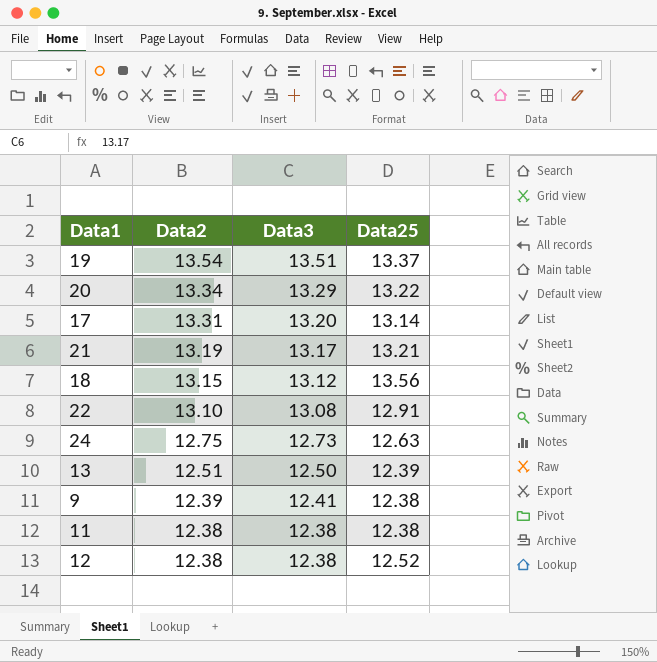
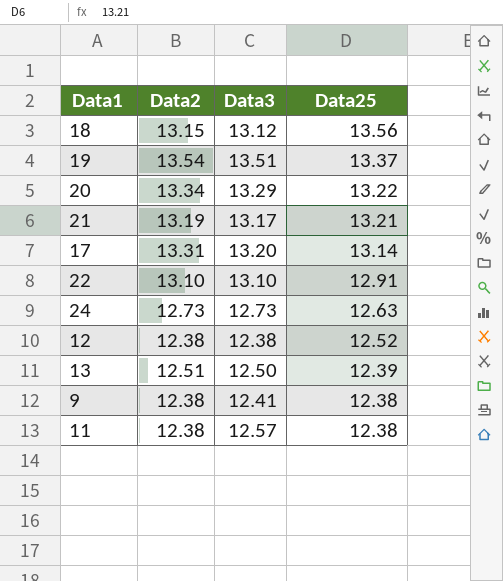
row order: Data2 descending -> Data25 descending
22 | Data3: 13.08 -> 13.10
24 | Data2: 12.75 -> 12.73
9 | Data2: 12.39 -> 12.38
11 | Data3: 12.38 -> 12.57

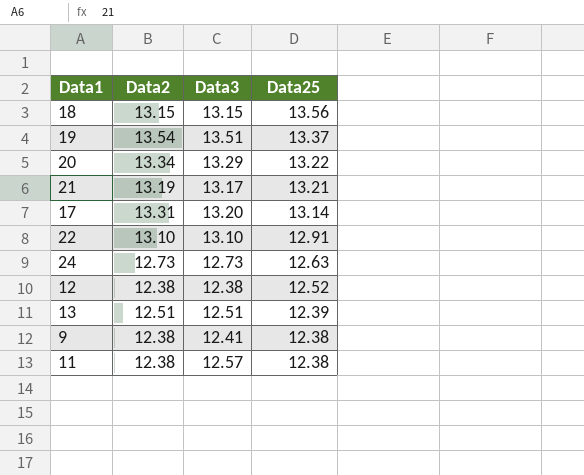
18 | Data3: 13.12 -> 13.15
13 | Data3: 12.50 -> 12.51

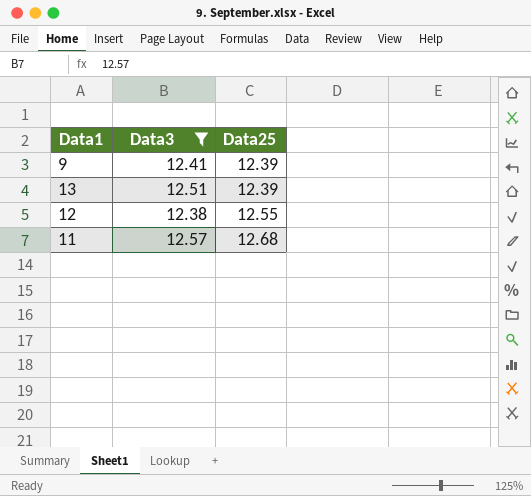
filter: none -> Data3 <= 12.57
row order: Data25 descending -> Data25 ascending
column Data2 | position: 2 -> none
9 | Data25: 12.38 -> 12.39
12 | Data25: 12.52 -> 12.55
11 | Data25: 12.38 -> 12.68

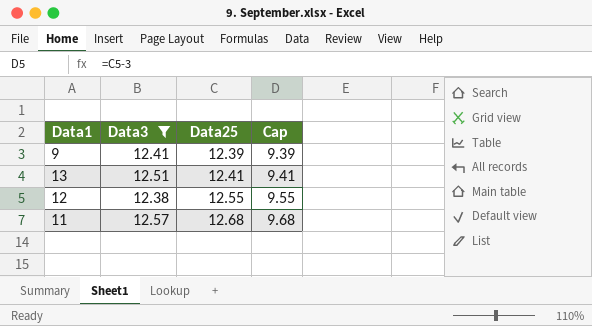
column Cap | formula: none -> [Data25] - 3
13 | Data25: 12.39 -> 12.41

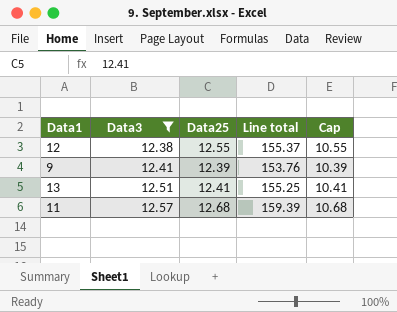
row order: Data25 ascending -> Data3 ascending
column Line total | formula: none -> [Data3] * [Data25]
column Cap | formula: [Data25] - 3 -> [Data25] - 2

